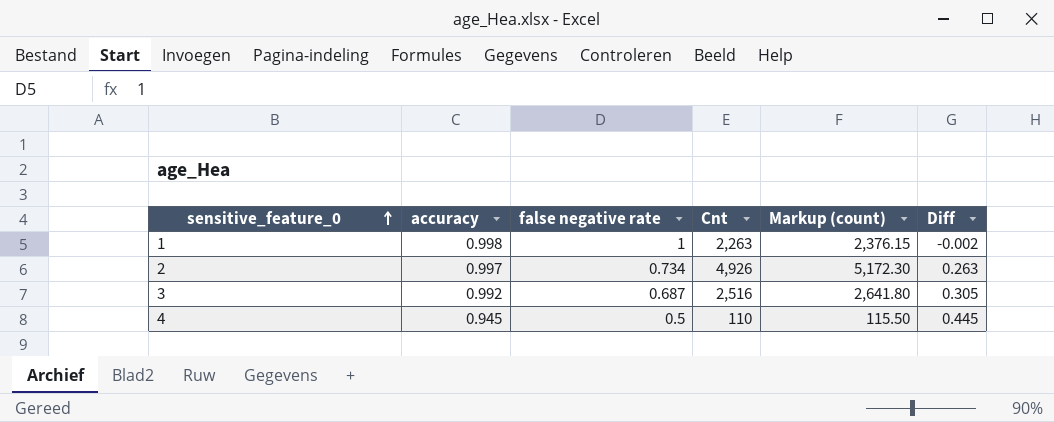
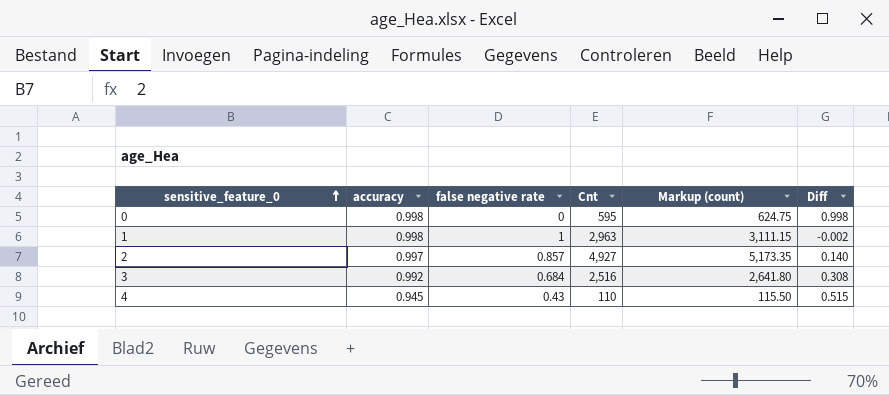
row 0: none -> 0.998 | 0 | 595 | 624.75 | 0.998
1 | Cnt: 2,263 -> 2,963
1 | Markup (count): 2,376.15 -> 3,111.15
2 | false negative rate: 0.734 -> 0.857
2 | Cnt: 4,926 -> 4,927
2 | Markup (count): 5,172.30 -> 5,173.35
2 | Diff: 0.263 -> 0.140
3 | false negative rate: 0.687 -> 0.684
3 | Diff: 0.305 -> 0.308
4 | false negative rate: 0.5 -> 0.43
4 | Diff: 0.445 -> 0.515

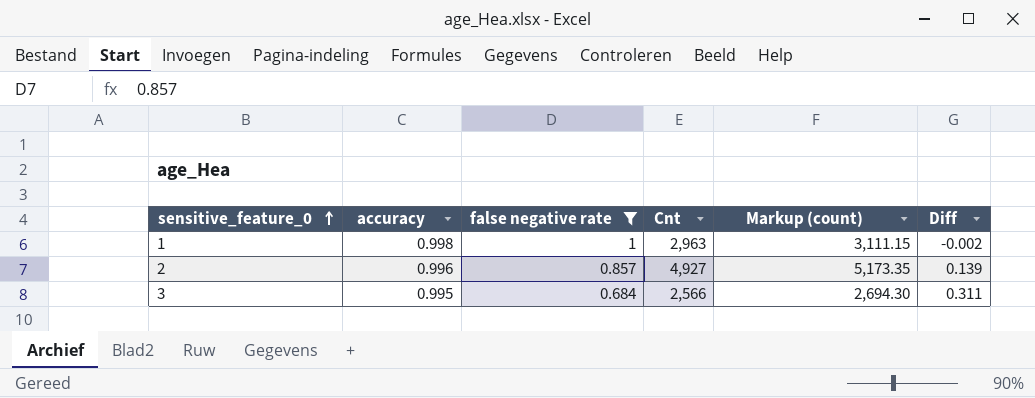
filter: none -> false negative rate >= 0.684
2 | accuracy: 0.997 -> 0.996
2 | Diff: 0.140 -> 0.139
3 | accuracy: 0.992 -> 0.995
3 | Cnt: 2,516 -> 2,566
3 | Markup (count): 2,641.80 -> 2,694.30
3 | Diff: 0.308 -> 0.311

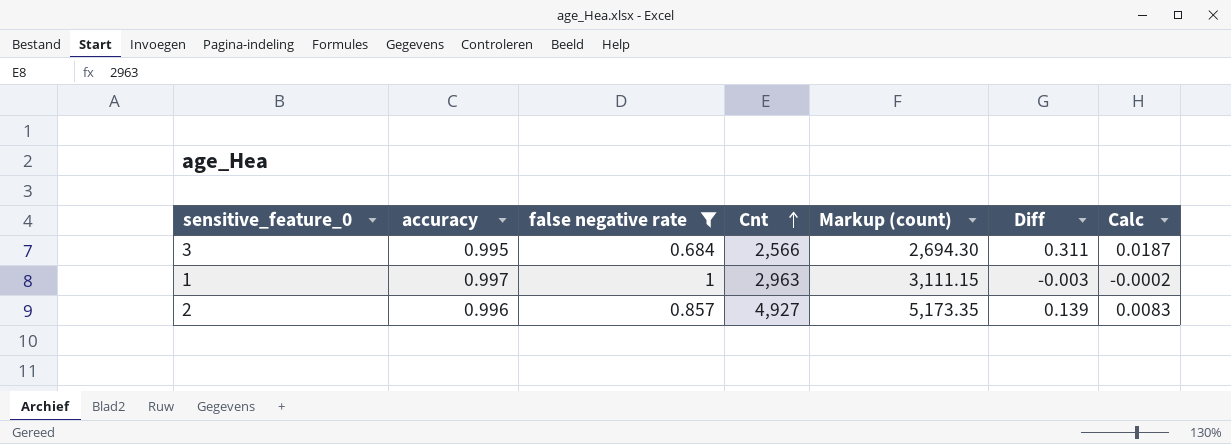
row order: sensitive_feature_0 ascending -> Cnt ascending
column Calc | formula: none -> [Diff] * 0.06
1 | accuracy: 0.998 -> 0.997
1 | Diff: -0.002 -> -0.003

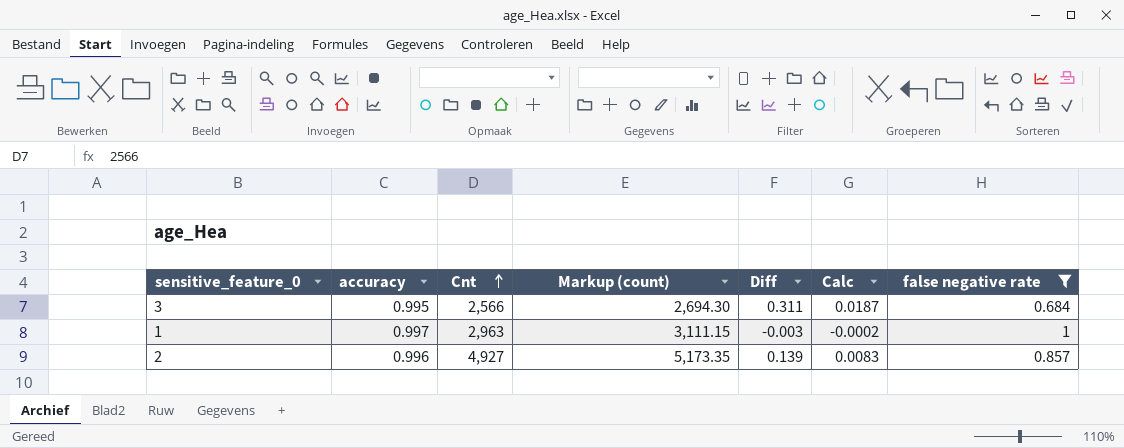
column false negative rate | position: 3 -> 7

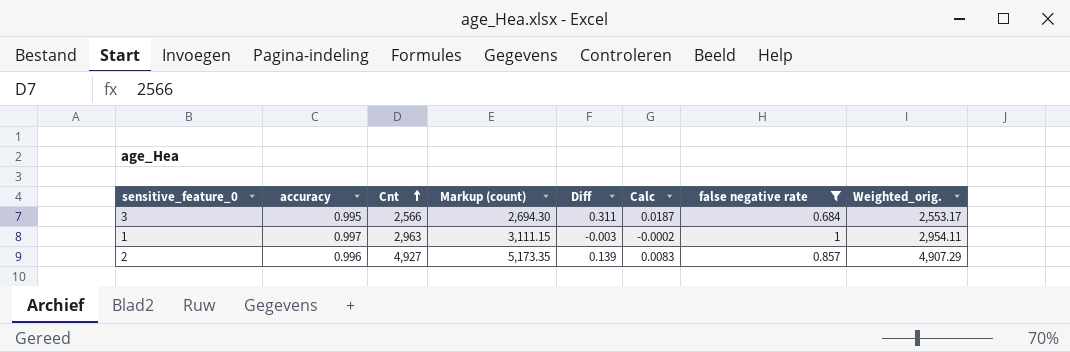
column Weighted_orig. | formula: none -> [accuracy] * [Cnt]

